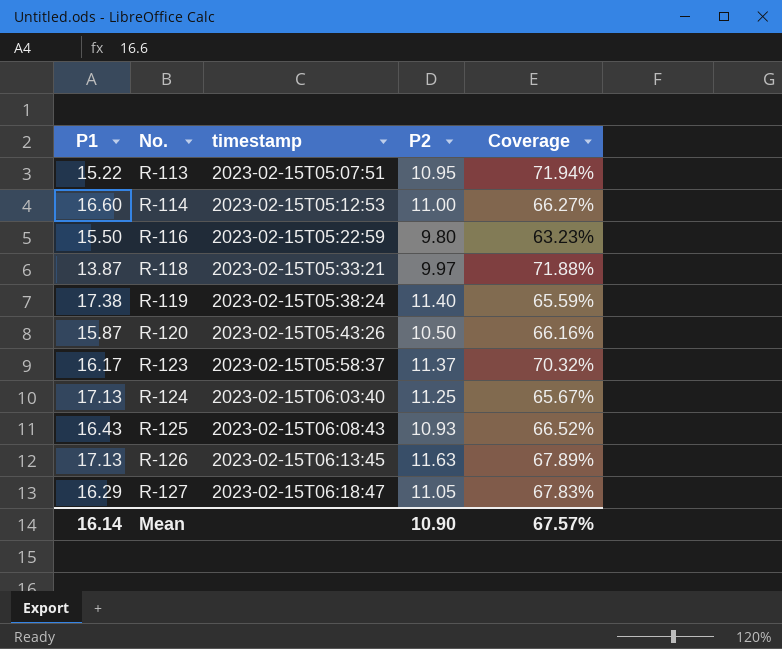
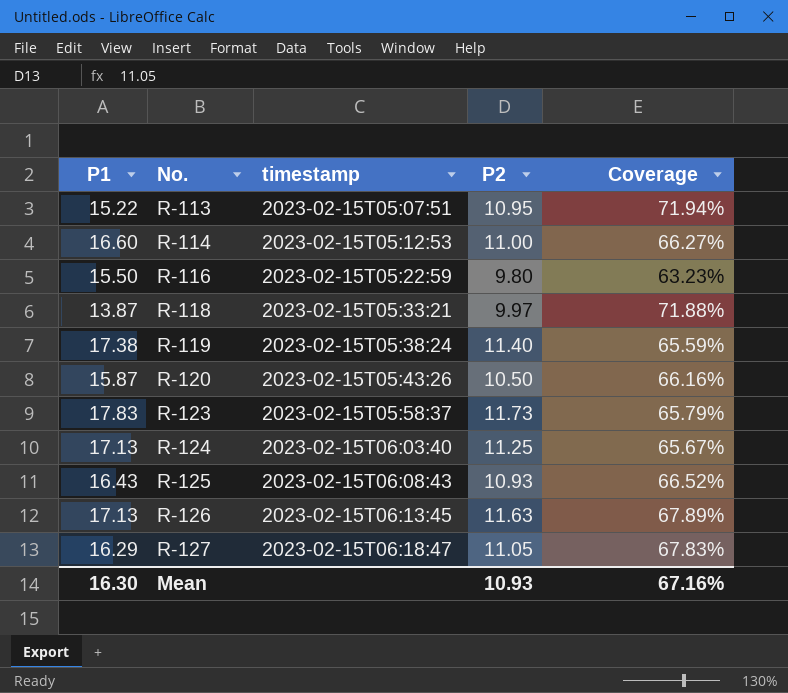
R-123 | P1: 16.17 -> 17.83
R-123 | P2: 11.37 -> 11.73
R-123 | Coverage: 70.32% -> 65.79%
Mean | P1: 16.14 -> 16.30
Mean | P2: 10.90 -> 10.93
Mean | Coverage: 67.57% -> 67.16%

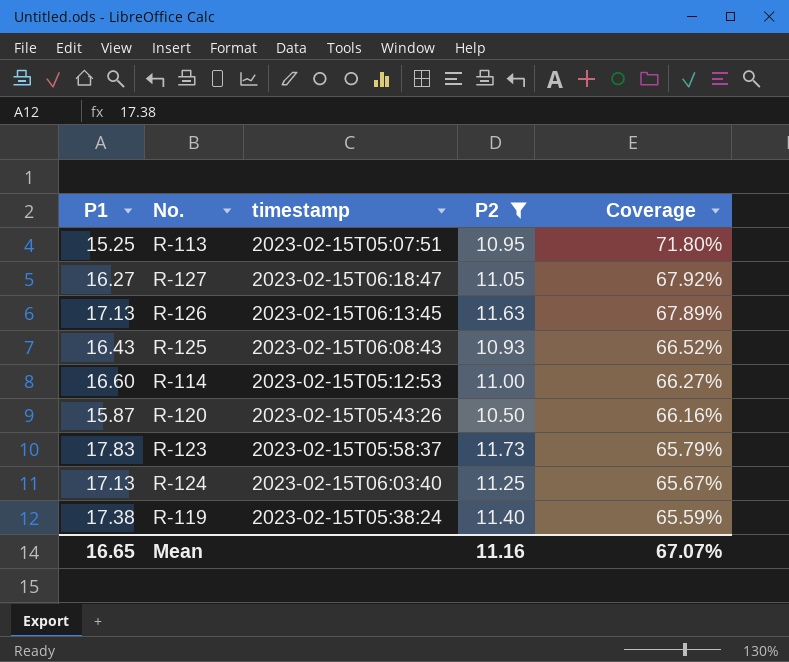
filter: none -> P2 >= 10.50
row order: No. ascending -> Coverage descending
R-113 | P1: 15.22 -> 15.25
R-113 | Coverage: 71.94% -> 71.80%
R-127 | P1: 16.29 -> 16.27
R-127 | Coverage: 67.83% -> 67.92%
Mean | P1: 16.30 -> 16.65
Mean | P2: 10.93 -> 11.16
Mean | Coverage: 67.16% -> 67.07%

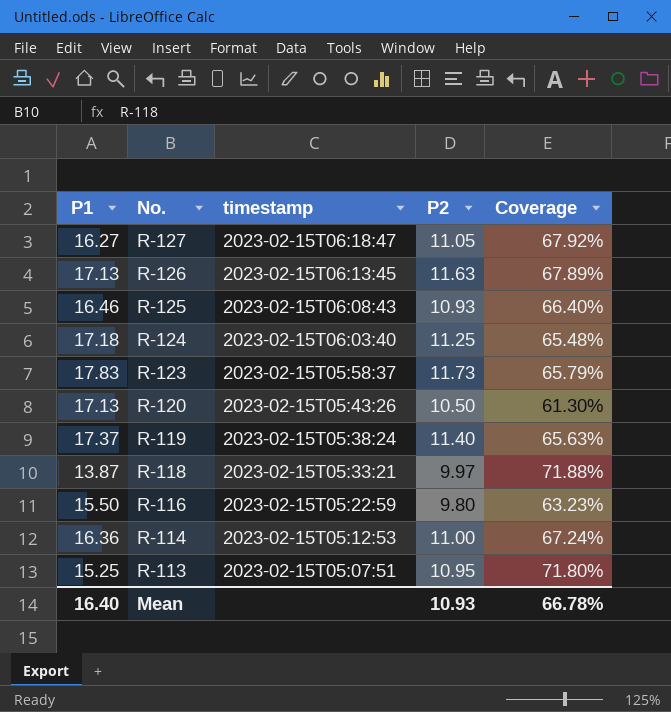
filter: P2 >= 10.50 -> none
row order: Coverage descending -> No. descending
R-125 | P1: 16.43 -> 16.46
R-125 | Coverage: 66.52% -> 66.40%
R-124 | P1: 17.13 -> 17.18
R-124 | Coverage: 65.67% -> 65.48%
R-120 | P1: 15.87 -> 17.13
R-120 | Coverage: 66.16% -> 61.30%
R-119 | P1: 17.38 -> 17.37
R-119 | Coverage: 65.59% -> 65.63%
R-114 | P1: 16.60 -> 16.36
R-114 | Coverage: 66.27% -> 67.24%
Mean | P1: 16.65 -> 16.40
Mean | P2: 11.16 -> 10.93
Mean | Coverage: 67.07% -> 66.78%

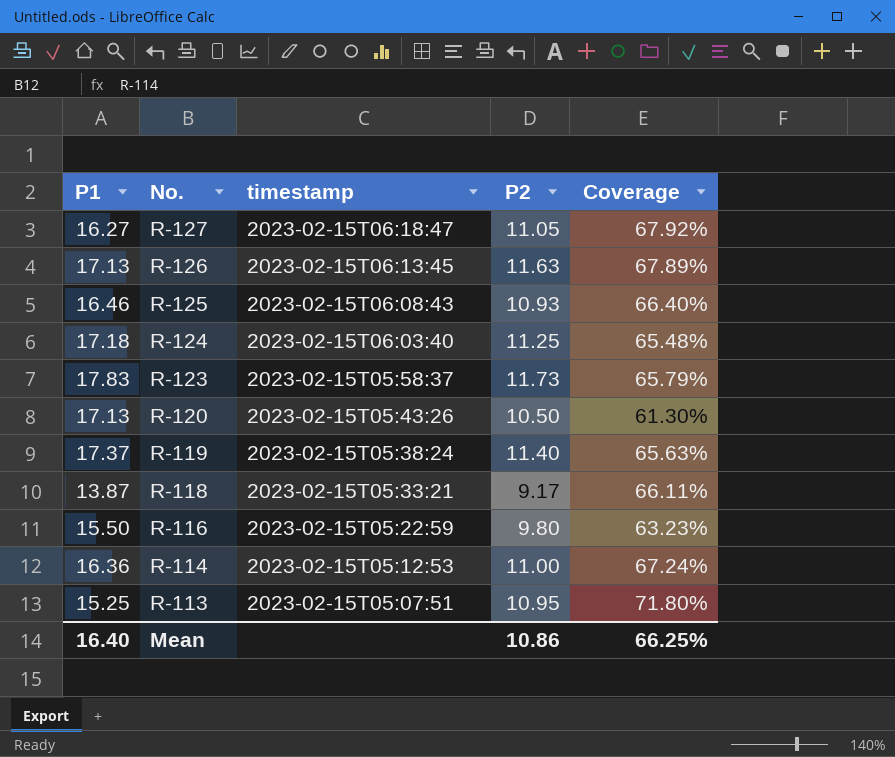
R-118 | P2: 9.97 -> 9.17
R-118 | Coverage: 71.88% -> 66.11%
Mean | P2: 10.93 -> 10.86
Mean | Coverage: 66.78% -> 66.25%

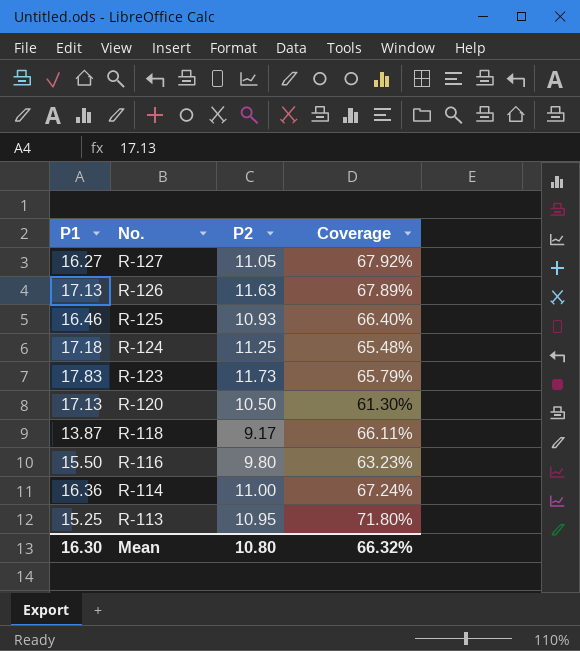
column timestamp | position: 3 -> none
row R-119: 17.37 | 2023-02-15T05:38:24 | 11.40 | 65.63% -> none
Mean | P1: 16.40 -> 16.30
Mean | P2: 10.86 -> 10.80
Mean | Coverage: 66.25% -> 66.32%

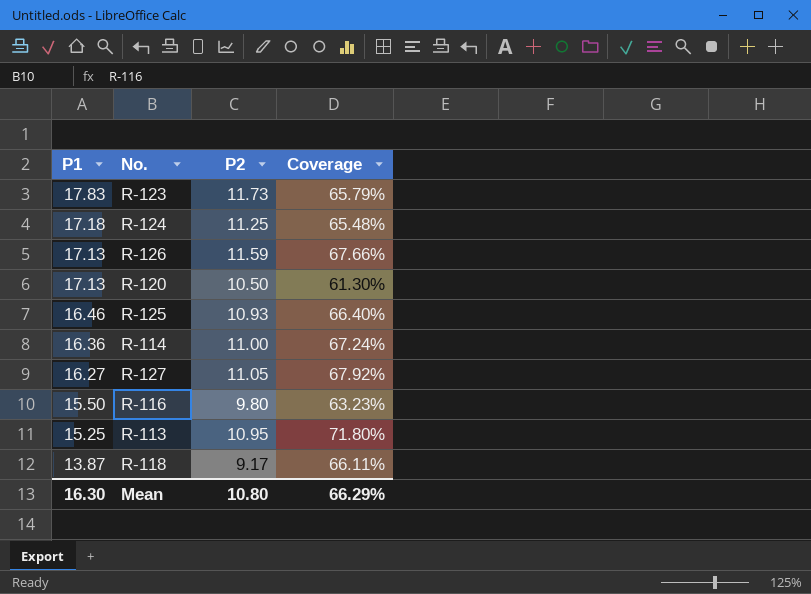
row order: No. descending -> P1 descending
R-126 | P2: 11.63 -> 11.59
R-126 | Coverage: 67.89% -> 67.66%
Mean | Coverage: 66.32% -> 66.29%

